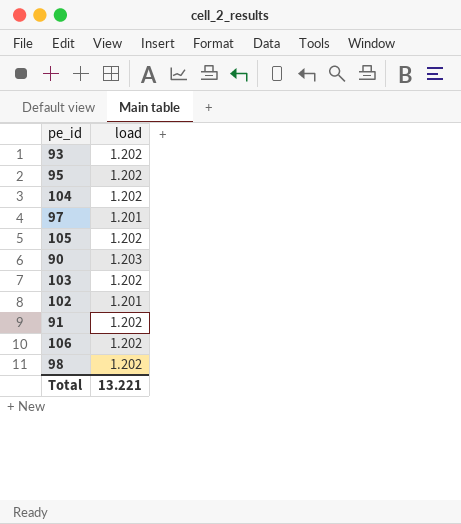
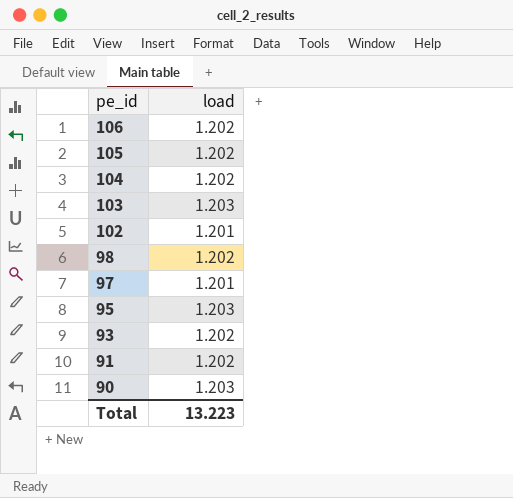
row order: none -> pe_id descending
103 | load: 1.202 -> 1.203
95 | load: 1.202 -> 1.203
Total | load: 13.221 -> 13.223

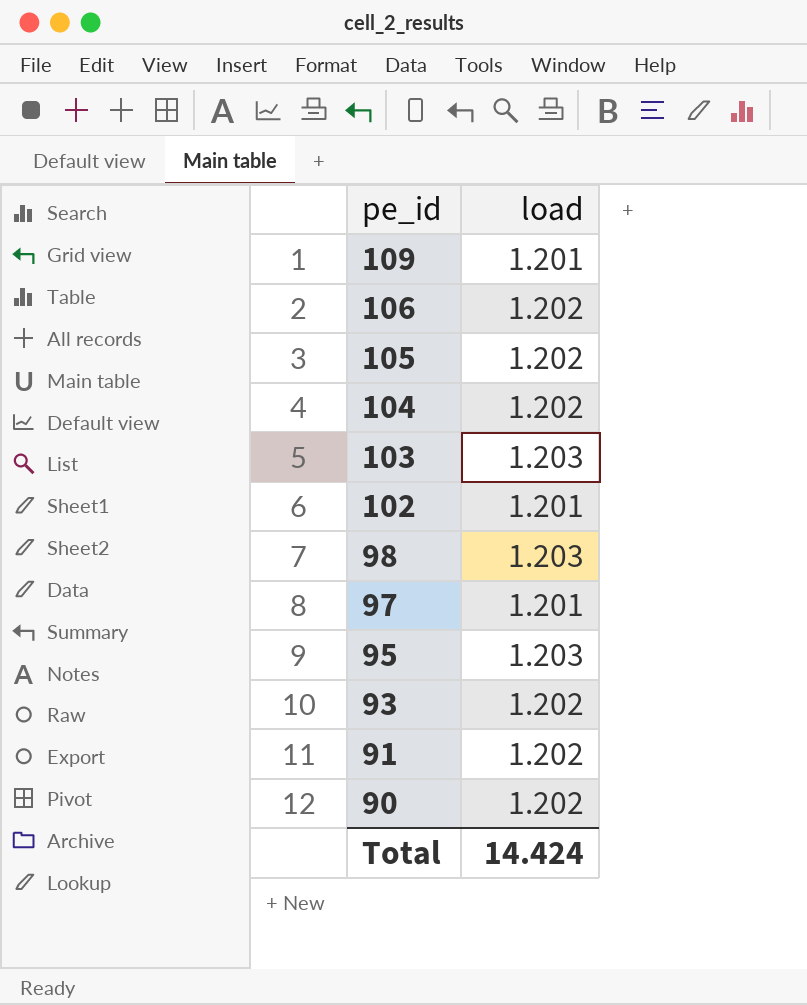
row 109: none -> 1.201
98 | load: 1.202 -> 1.203
90 | load: 1.203 -> 1.202
Total | load: 13.223 -> 14.424

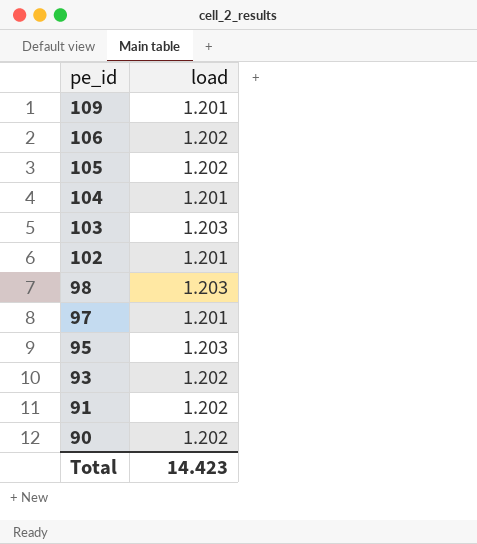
104 | load: 1.202 -> 1.201
Total | load: 14.424 -> 14.423

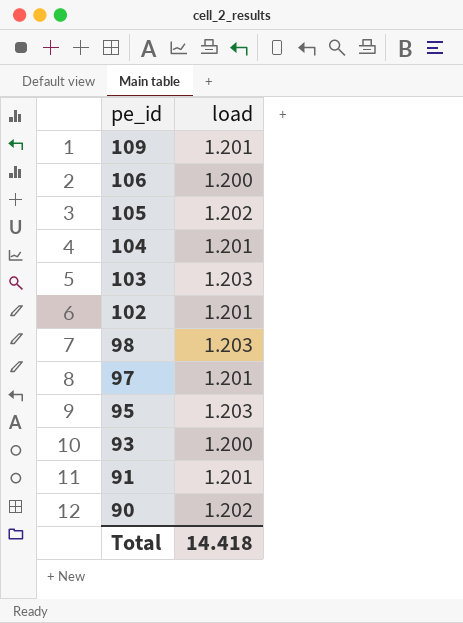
106 | load: 1.202 -> 1.200
93 | load: 1.202 -> 1.200
91 | load: 1.202 -> 1.201
Total | load: 14.423 -> 14.418

